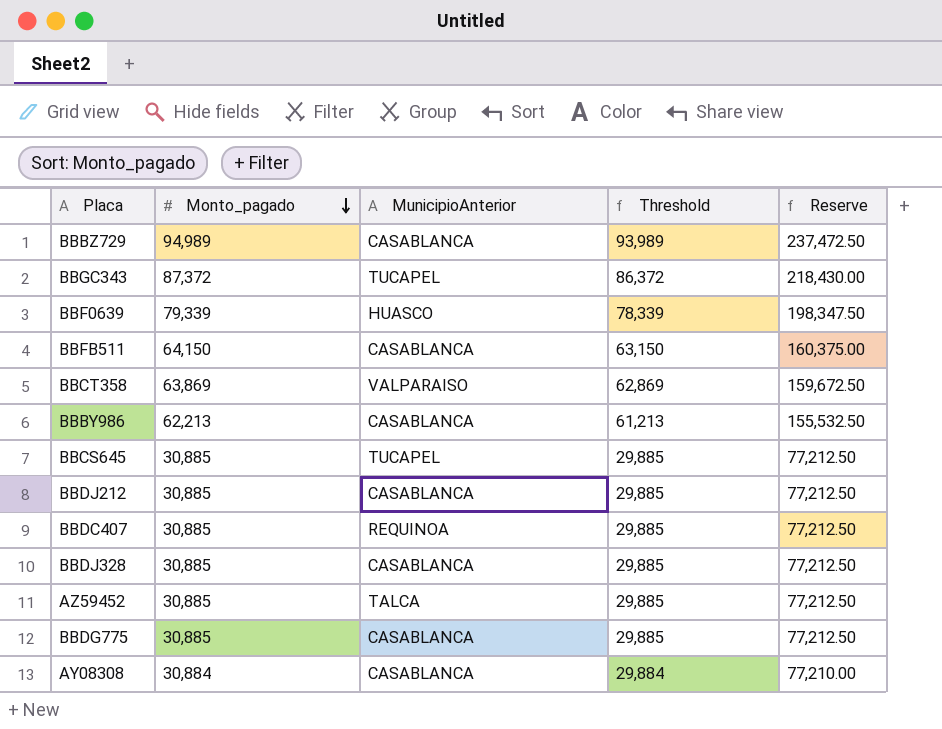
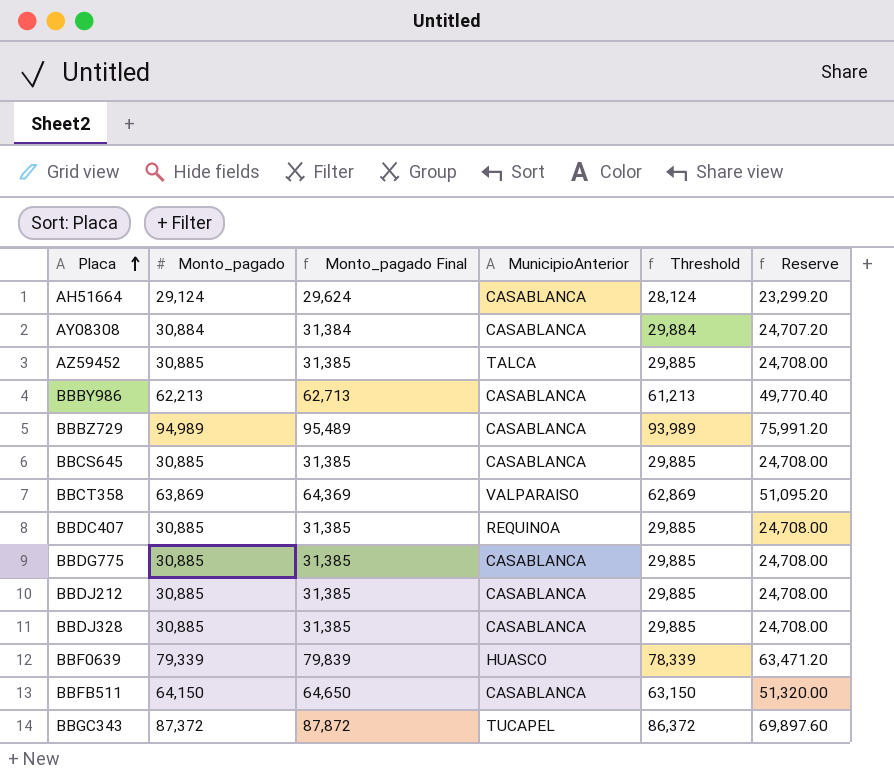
row order: Monto_pagado descending -> Placa ascending
column Monto_pagado Final | formula: none -> [Monto_pagado] + 500
column Reserve | formula: [Monto_pagado] * 2.5 -> [Monto_pagado] * 0.8
row AH51664: none -> 29,124 | 29,624 | CASABLANCA | 28,124 | 23,299.20
BBCS645 | MunicipioAnterior: TUCAPEL -> CASABLANCA

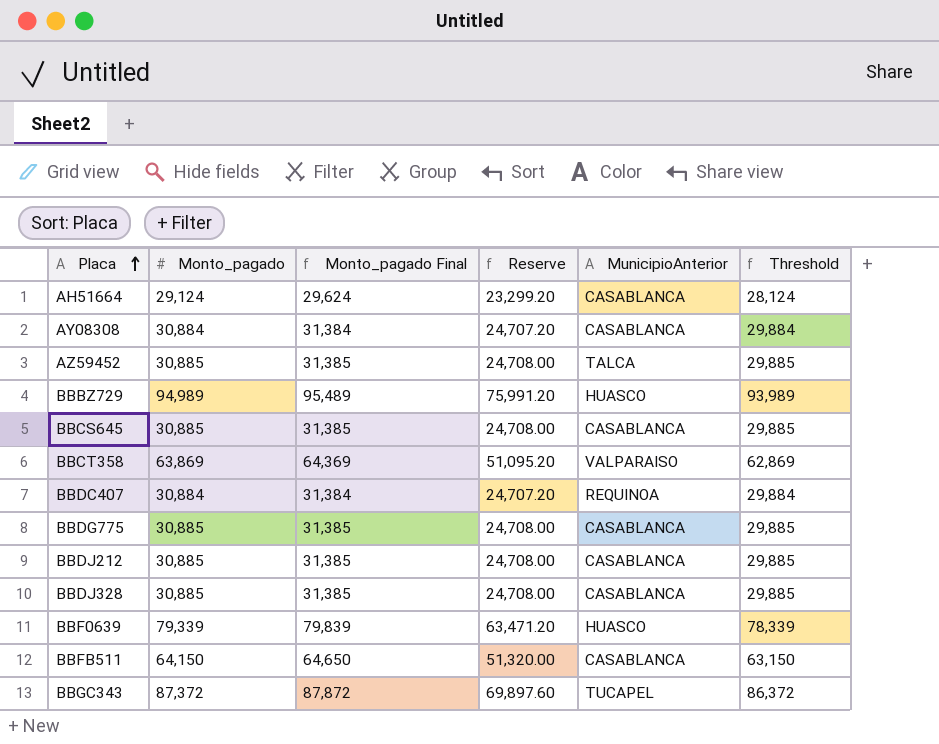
column Reserve | position: 6 -> 4
row BBBY986: 62,213 | 62,713 | CASABLANCA | 61,213 | 49,770.40 -> none
BBBZ729 | MunicipioAnterior: CASABLANCA -> HUASCO
BBDC407 | Monto_pagado: 30,885 -> 30,884
BBDC407 | Monto_pagado Final: 31,385 -> 31,384
BBDC407 | Reserve: 24,708.00 -> 24,707.20
BBDC407 | Threshold: 29,885 -> 29,884

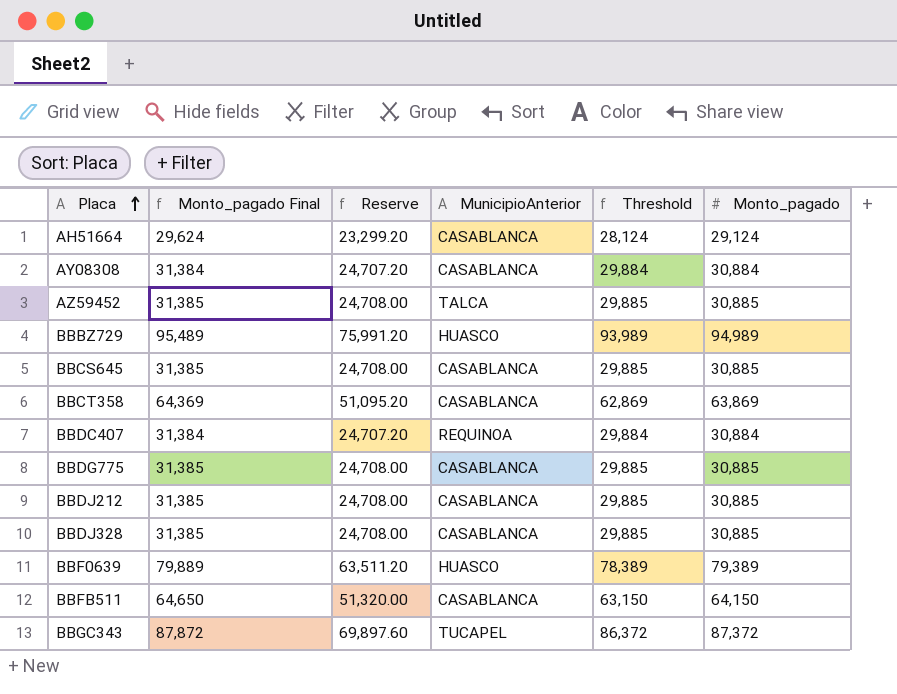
column Monto_pagado | position: 2 -> 6
BBCT358 | MunicipioAnterior: VALPARAISO -> CASABLANCA
BBF0639 | Monto_pagado Final: 79,839 -> 79,889
BBF0639 | Reserve: 63,471.20 -> 63,511.20
BBF0639 | Threshold: 78,339 -> 78,389
BBF0639 | Monto_pagado: 79,339 -> 79,389

